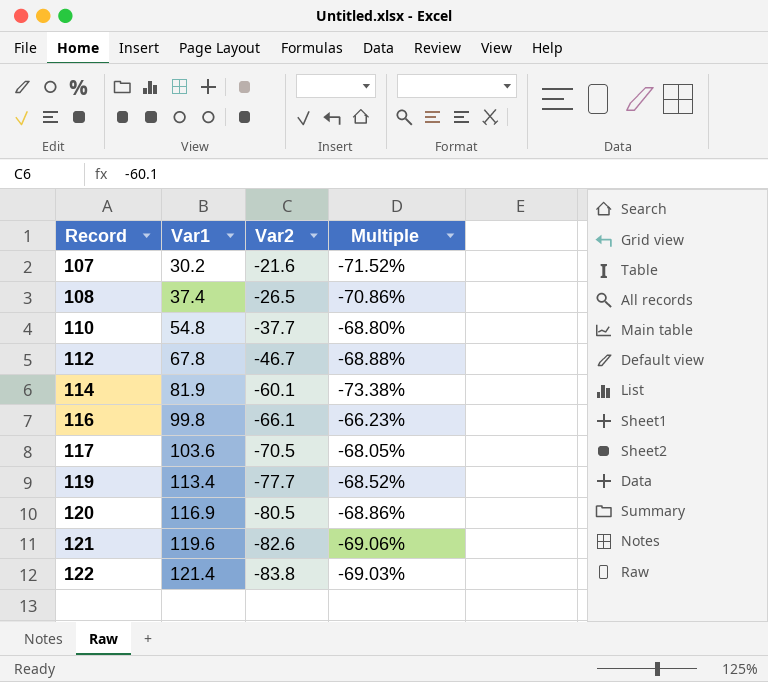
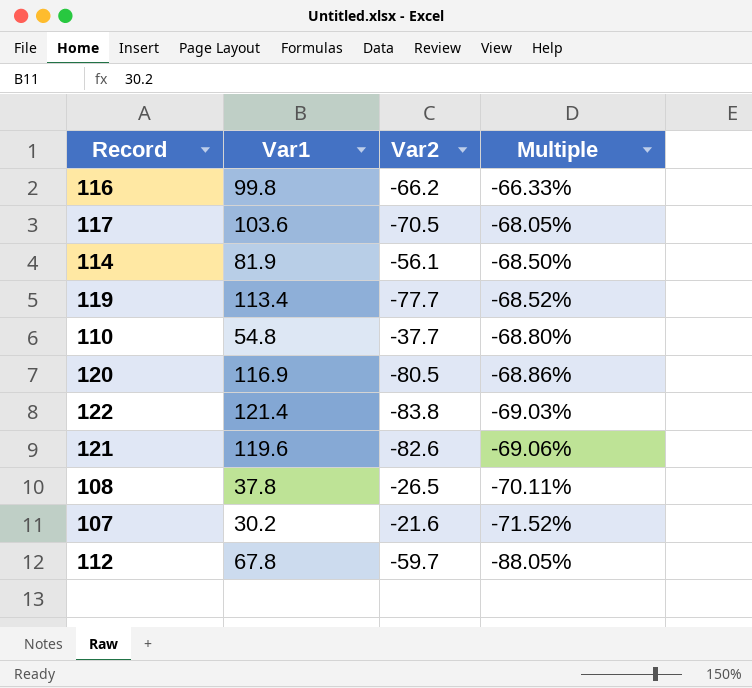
row order: Record ascending -> Multiple descending
116 | Var2: -66.1 -> -66.2
116 | Multiple: -66.23% -> -66.33%
114 | Var2: -60.1 -> -56.1
114 | Multiple: -73.38% -> -68.50%
108 | Var1: 37.4 -> 37.8
108 | Multiple: -70.86% -> -70.11%
112 | Var2: -46.7 -> -59.7
112 | Multiple: -68.88% -> -88.05%

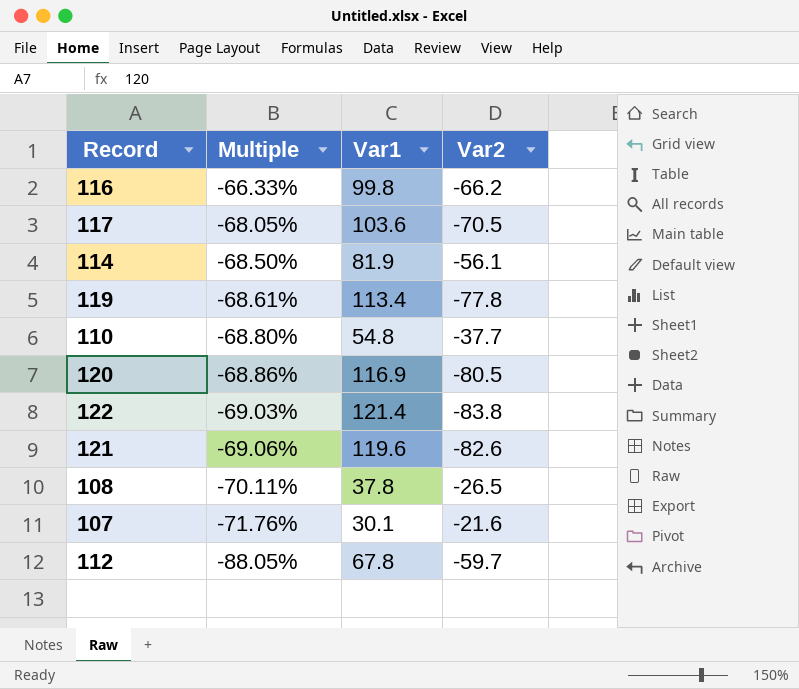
column Multiple | position: 4 -> 2
119 | Multiple: -68.52% -> -68.61%
119 | Var2: -77.7 -> -77.8
107 | Multiple: -71.52% -> -71.76%
107 | Var1: 30.2 -> 30.1

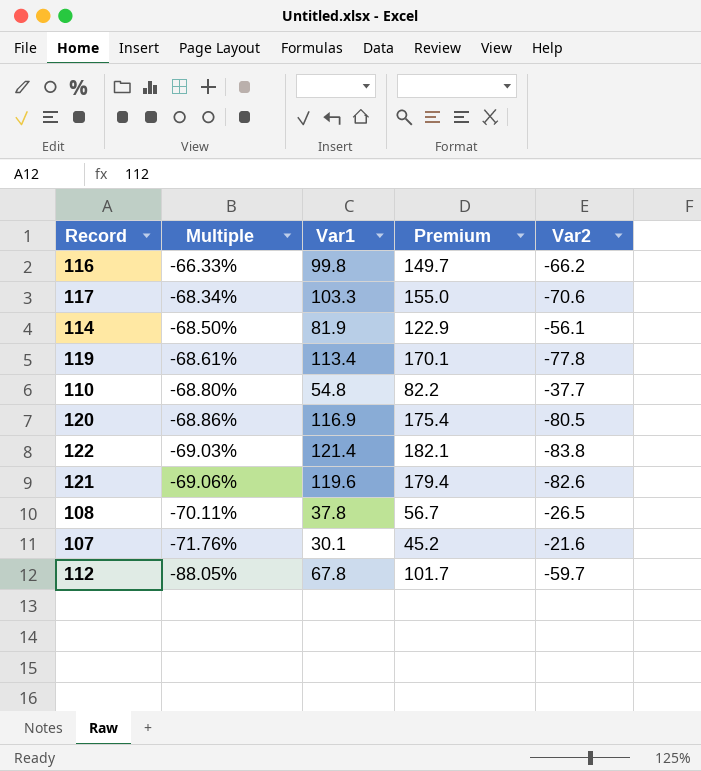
column Premium | formula: none -> [Var1] * 1.5
117 | Multiple: -68.05% -> -68.34%
117 | Var1: 103.6 -> 103.3
117 | Var2: -70.5 -> -70.6

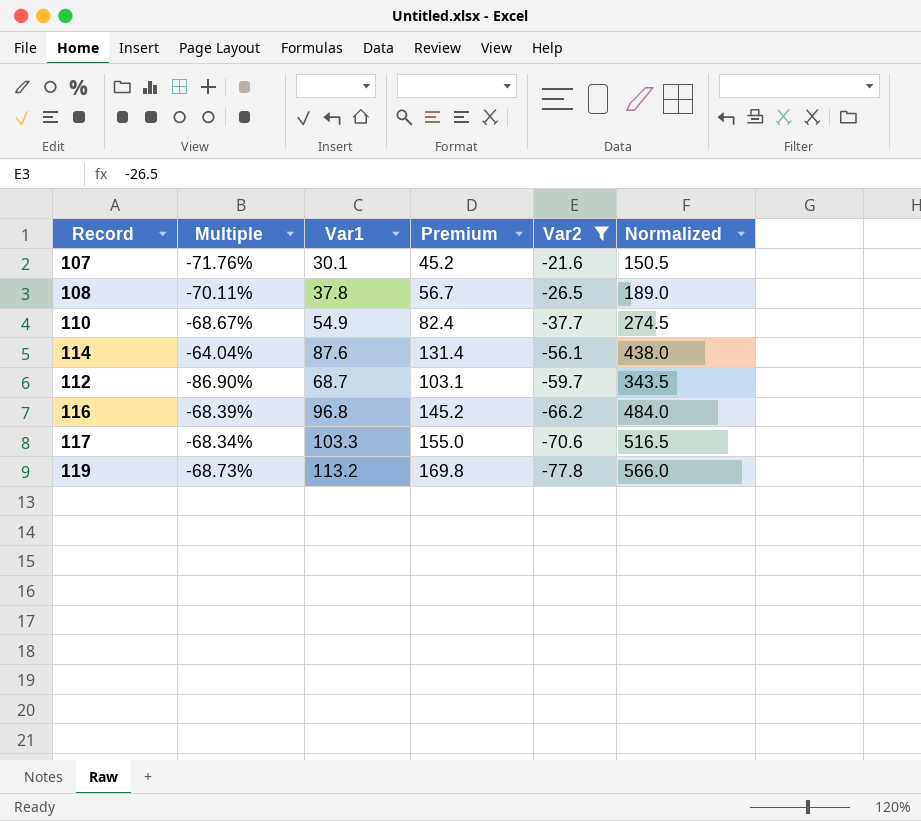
filter: none -> Var2 >= -77.8
row order: Multiple descending -> Var2 descending
column Normalized | formula: none -> [Var1] * 5
110 | Multiple: -68.80% -> -68.67%
110 | Var1: 54.8 -> 54.9
110 | Premium: 82.2 -> 82.4
114 | Multiple: -68.50% -> -64.04%
114 | Var1: 81.9 -> 87.6
114 | Premium: 122.9 -> 131.4
112 | Multiple: -88.05% -> -86.90%
112 | Var1: 67.8 -> 68.7
112 | Premium: 101.7 -> 103.1
116 | Multiple: -66.33% -> -68.39%
116 | Var1: 99.8 -> 96.8
116 | Premium: 149.7 -> 145.2
119 | Multiple: -68.61% -> -68.73%
119 | Var1: 113.4 -> 113.2
119 | Premium: 170.1 -> 169.8

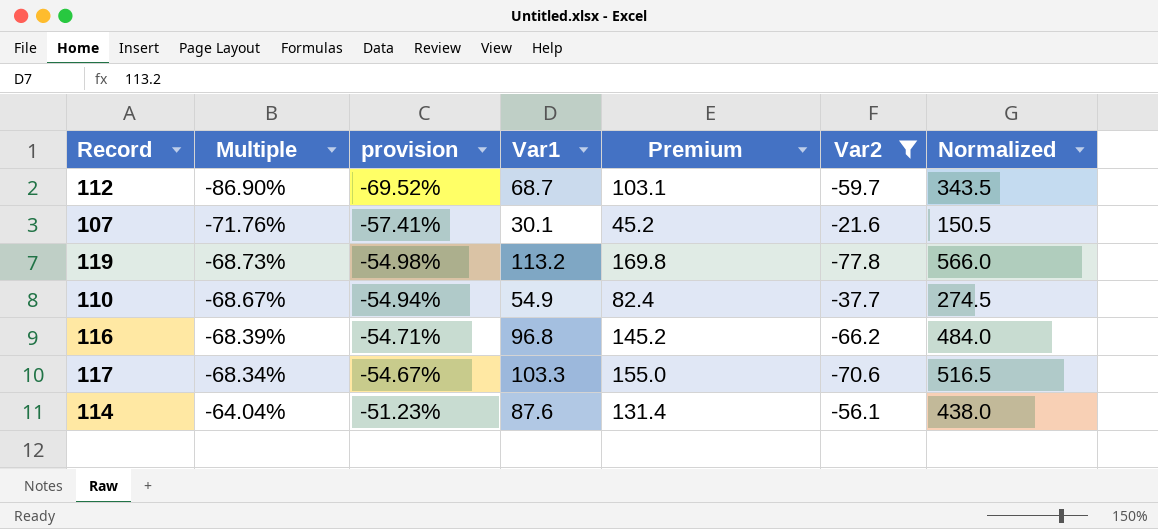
row order: Var2 descending -> Multiple ascending
column provision | formula: none -> [Multiple] * 0.8
row 108: -70.11% | 37.8 | 56.7 | -26.5 | 189.0 -> none

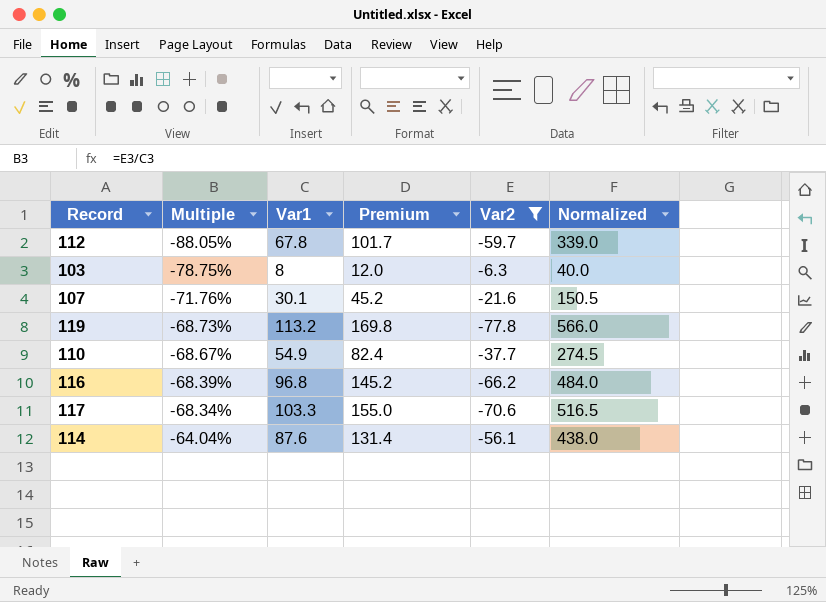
column provision | formula: [Multiple] * 0.8 -> none
112 | Multiple: -86.90% -> -88.05%
112 | Var1: 68.7 -> 67.8
112 | Premium: 103.1 -> 101.7
112 | Normalized: 343.5 -> 339.0
row 103: none -> -78.75% | 8 | 12.0 | -6.3 | 40.0

